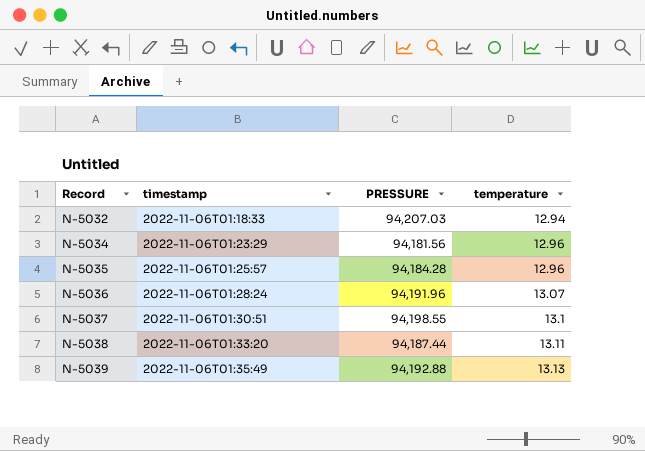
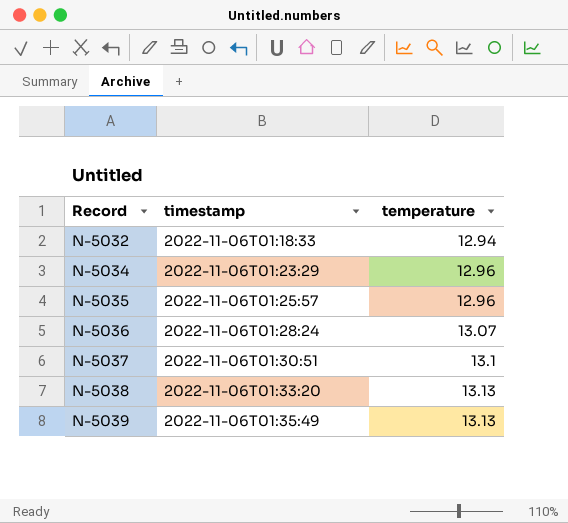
column PRESSURE | position: 3 -> none
N-5038 | temperature: 13.11 -> 13.13

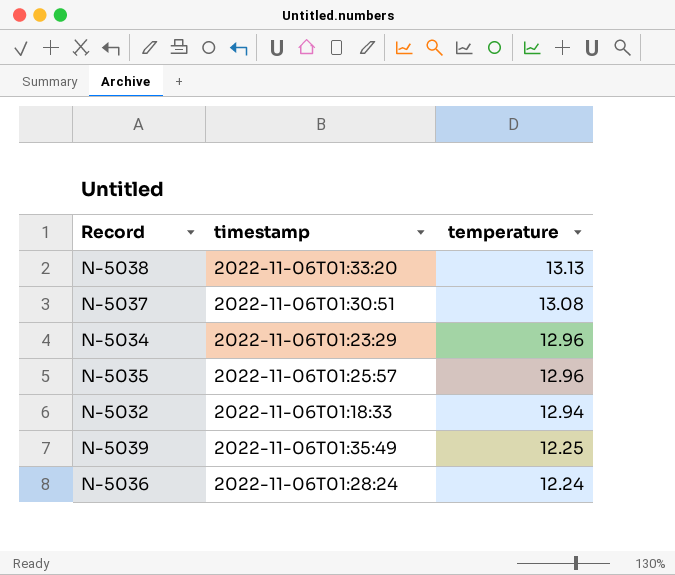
row order: Record ascending -> temperature descending
N-5037 | temperature: 13.1 -> 13.08
N-5039 | temperature: 13.13 -> 12.25
N-5036 | temperature: 13.07 -> 12.24

